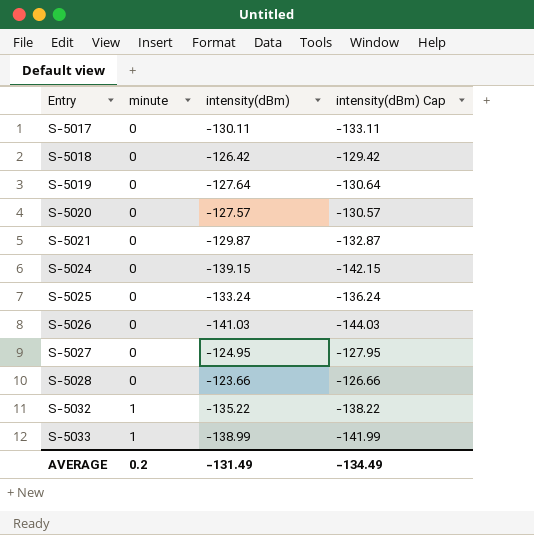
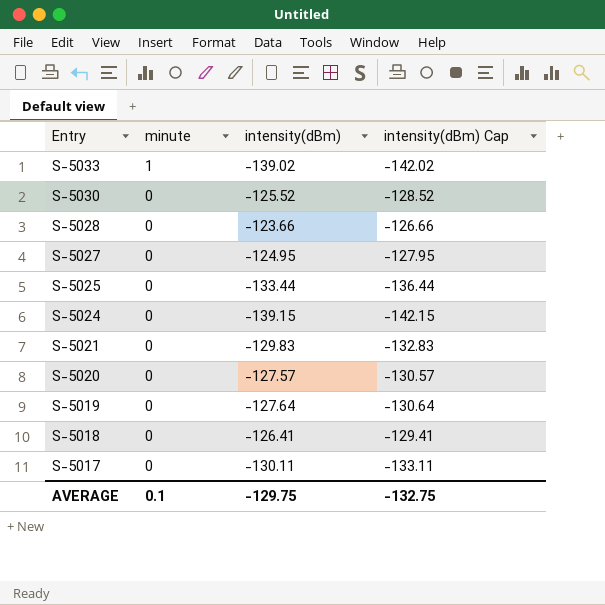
row order: Entry ascending -> Entry descending
row S-5026: 0 | -141.03 | -144.03 -> none
row S-5032: 1 | -135.22 | -138.22 -> none
S-5033 | intensity(dBm): -138.99 -> -139.02
S-5033 | intensity(dBm) Cap: -141.99 -> -142.02
row S-5030: none -> 0 | -125.52 | -128.52
S-5025 | intensity(dBm): -133.24 -> -133.44
S-5025 | intensity(dBm) Cap: -136.24 -> -136.44
S-5021 | intensity(dBm): -129.87 -> -129.83
S-5021 | intensity(dBm) Cap: -132.87 -> -132.83
S-5018 | intensity(dBm): -126.42 -> -126.41
S-5018 | intensity(dBm) Cap: -129.42 -> -129.41
AVERAGE | minute: 0.2 -> 0.1
AVERAGE | intensity(dBm): -131.49 -> -129.75
AVERAGE | intensity(dBm) Cap: -134.49 -> -132.75

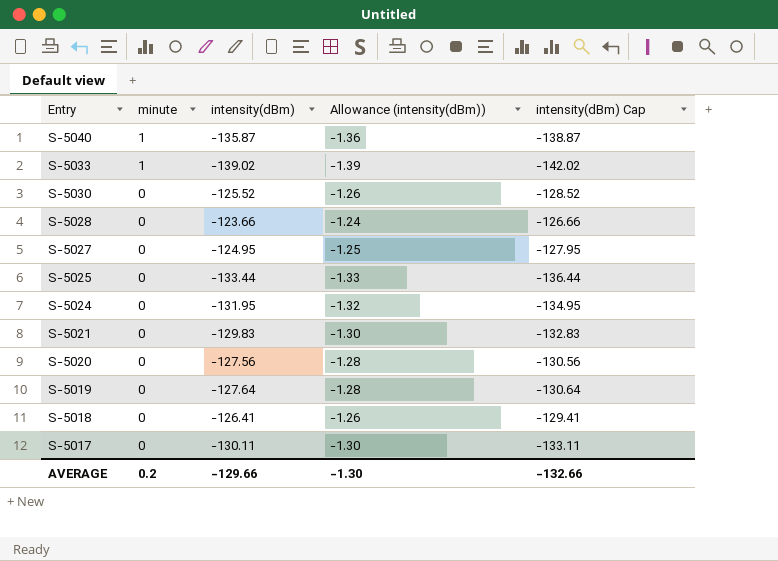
column Allowance (intensity(dBm)) | formula: none -> [intensity(dBm)] * 0.01
row S-5040: none -> 1 | -135.87 | -1.36 | -138.87
S-5024 | intensity(dBm): -139.15 -> -131.95
S-5024 | intensity(dBm) Cap: -142.15 -> -134.95
S-5020 | intensity(dBm): -127.57 -> -127.56
S-5020 | intensity(dBm) Cap: -130.57 -> -130.56
AVERAGE | minute: 0.1 -> 0.2
AVERAGE | intensity(dBm): -129.75 -> -129.66
AVERAGE | intensity(dBm) Cap: -132.75 -> -132.66

